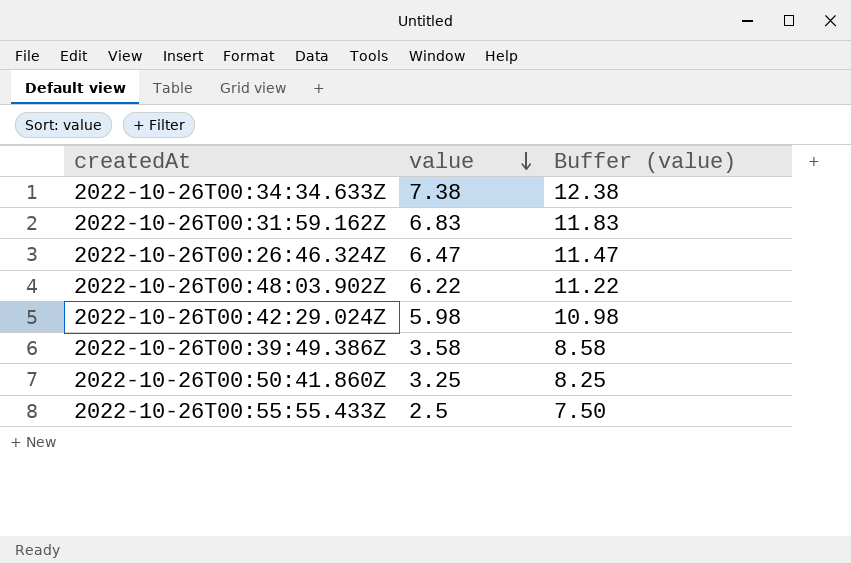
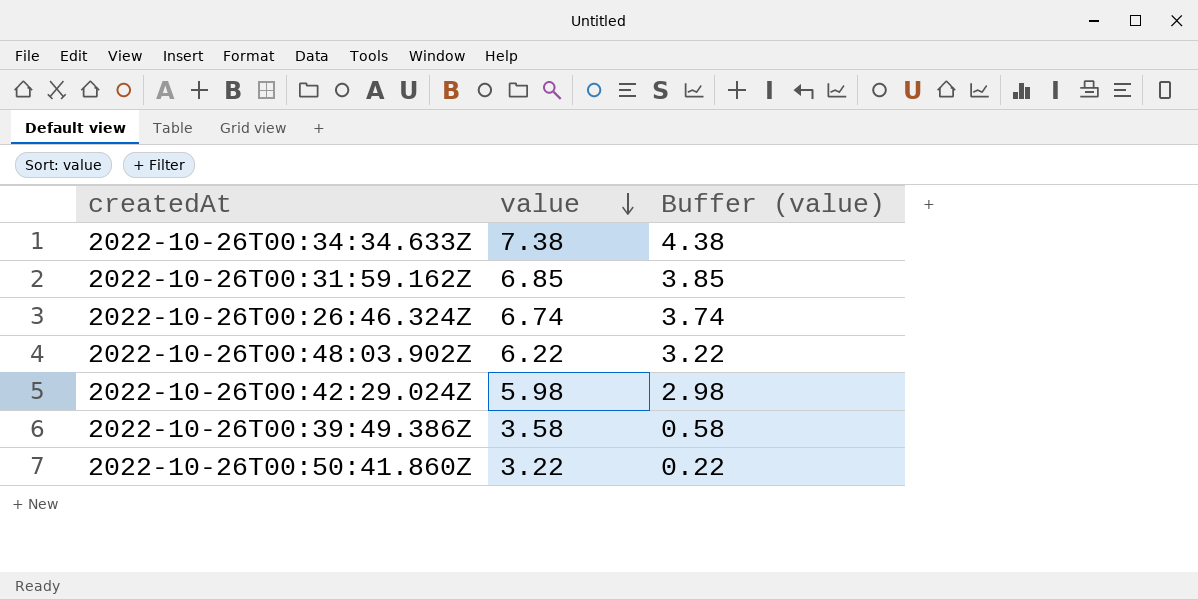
column Buffer (value) | formula: [value] + 5 -> [value] - 3
row 2022-10-26T00:55:55.433Z: 2.5 | 7.50 -> none
2022-10-26T00:31:59.162Z | value: 6.83 -> 6.85
2022-10-26T00:26:46.324Z | value: 6.47 -> 6.74
2022-10-26T00:50:41.860Z | value: 3.25 -> 3.22

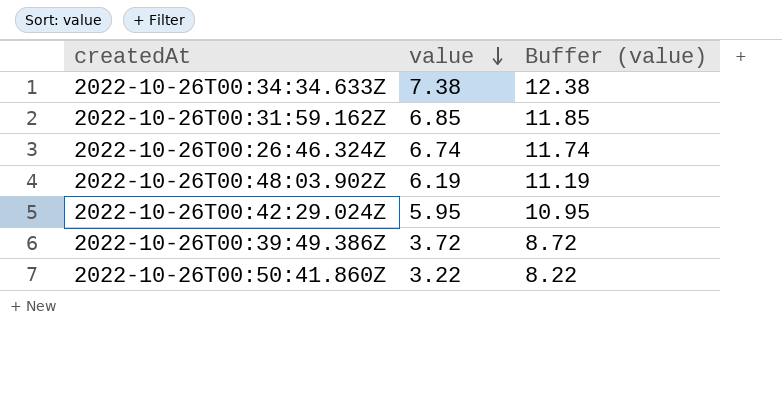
column Buffer (value) | formula: [value] - 3 -> [value] + 5
2022-10-26T00:48:03.902Z | value: 6.22 -> 6.19
2022-10-26T00:42:29.024Z | value: 5.98 -> 5.95
2022-10-26T00:39:49.386Z | value: 3.58 -> 3.72

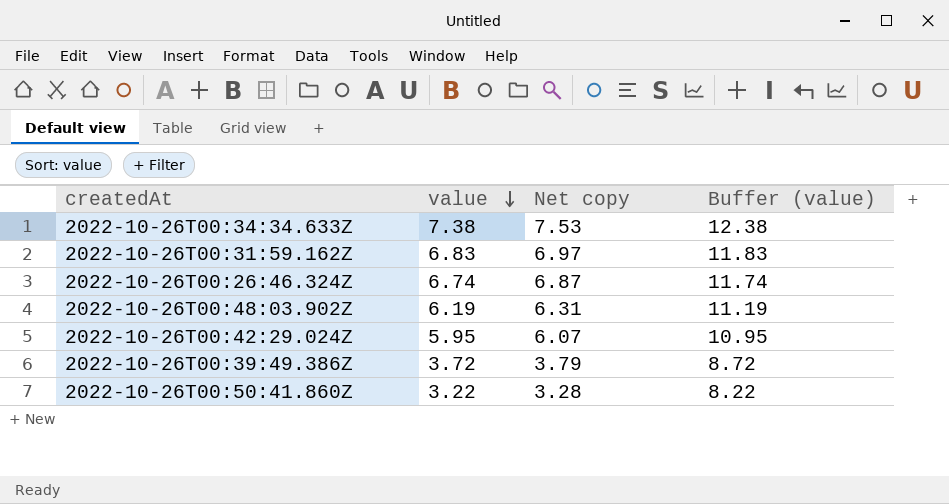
column Net copy | formula: none -> [value] * 1.02
2022-10-26T00:31:59.162Z | value: 6.85 -> 6.83
2022-10-26T00:31:59.162Z | Buffer (value): 11.85 -> 11.83

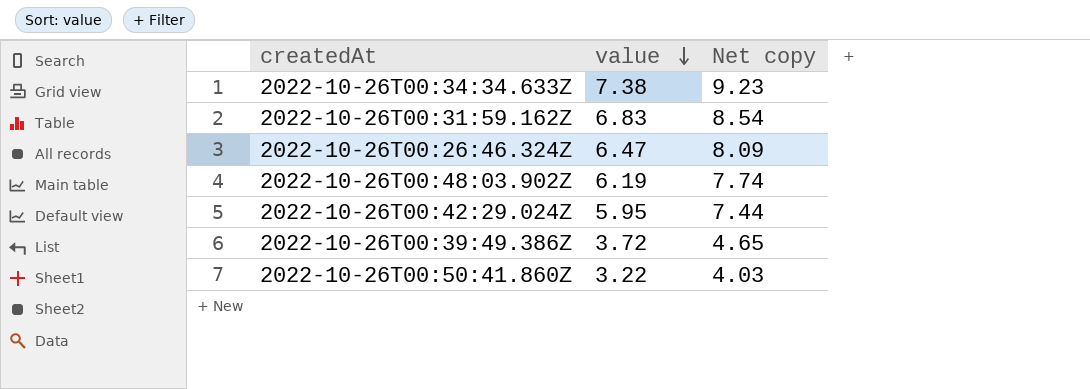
column Buffer (value) | formula: [value] + 5 -> none
column Net copy | formula: [value] * 1.02 -> [value] * 1.25
2022-10-26T00:26:46.324Z | value: 6.74 -> 6.47

